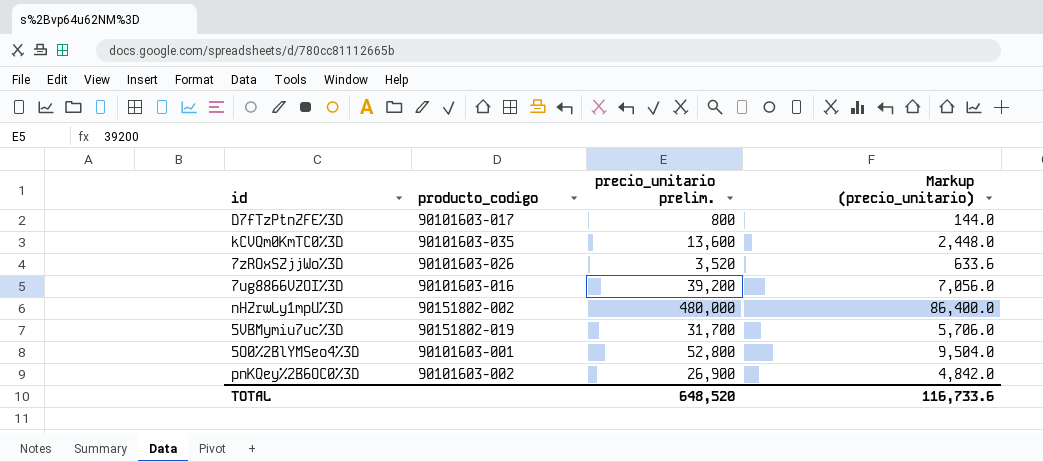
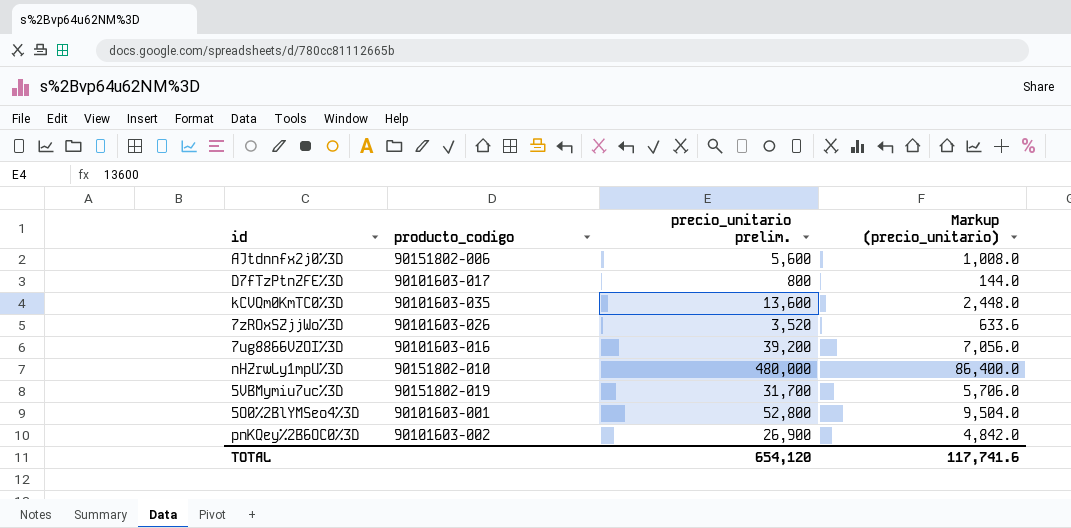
row AJtdnnfx2j0%3D: none -> 90151802-006 | 5,600 | 1,008.0
nHZrwLy1mpU%3D | producto_codigo: 90151802-002 -> 90151802-010
TOTAL | precio_unitario prelim.: 648,520 -> 654,120
TOTAL | Markup (precio_unitario): 116,733.6 -> 117,741.6

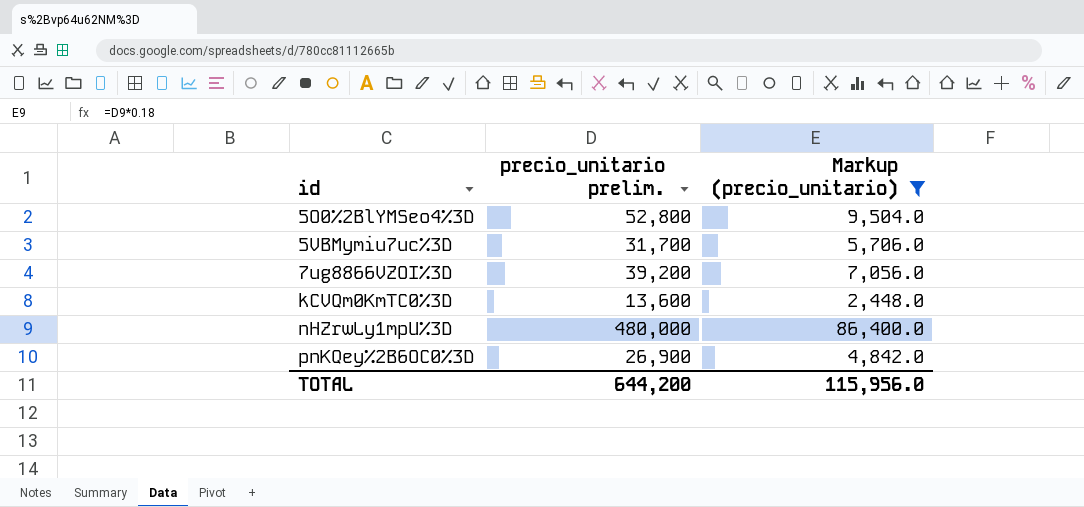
filter: none -> Markup (precio_unitario) >= 2,448.0
row order: none -> id ascending
column producto_codigo | position: 2 -> none
TOTAL | precio_unitario prelim.: 654,120 -> 644,200
TOTAL | Markup (precio_unitario): 117,741.6 -> 115,956.0

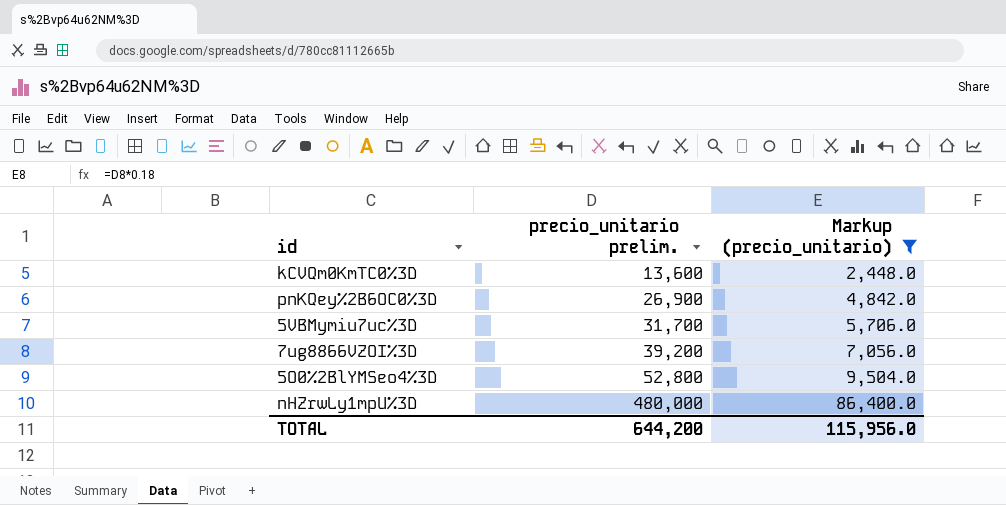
row order: id ascending -> precio_unitario prelim. ascending

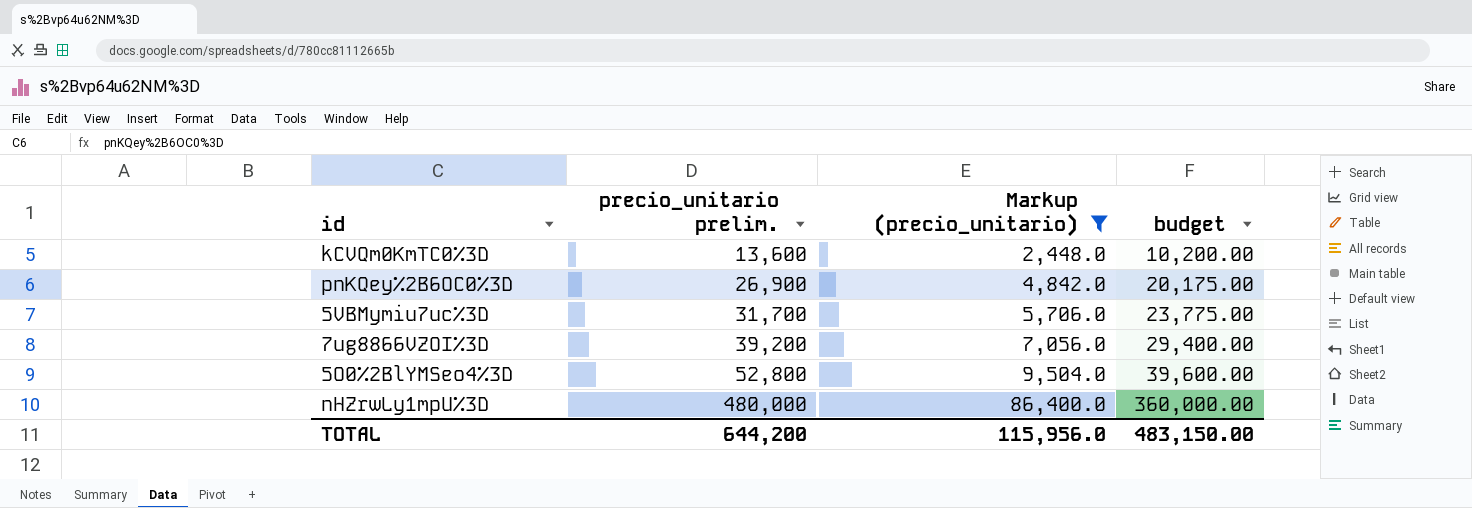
column budget | formula: none -> [precio_unitario prelim.] * 0.75

